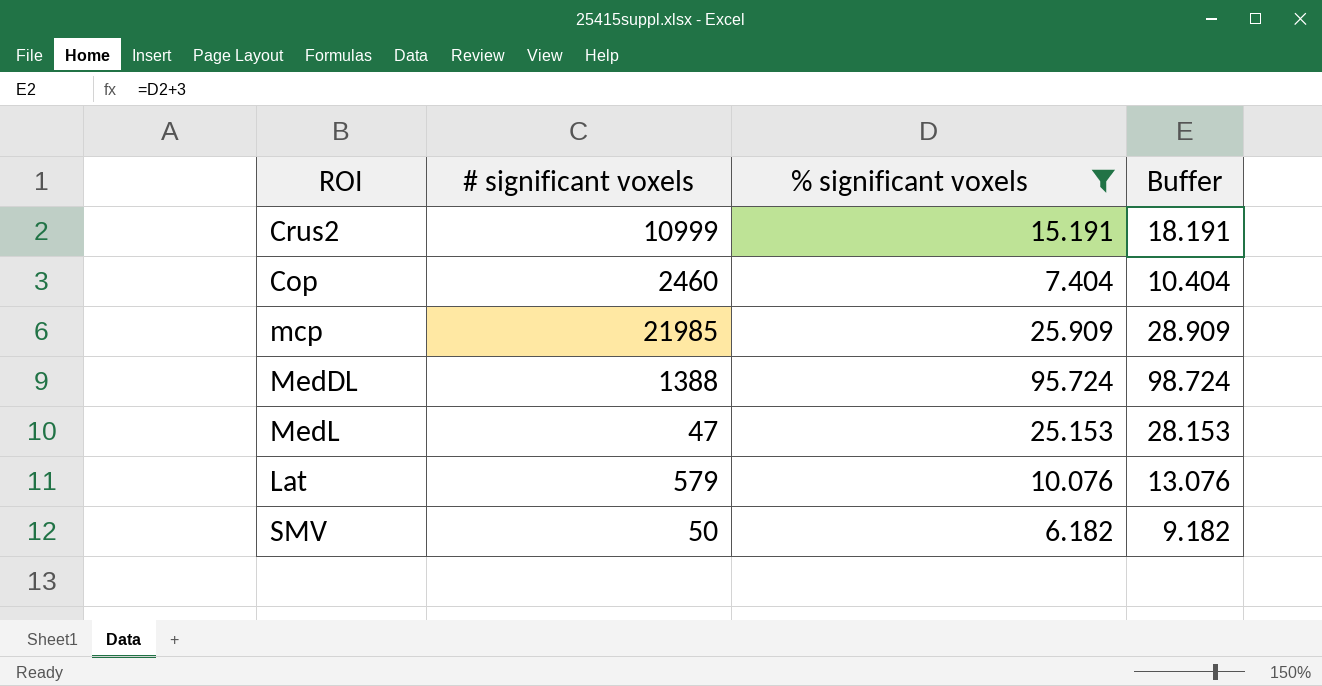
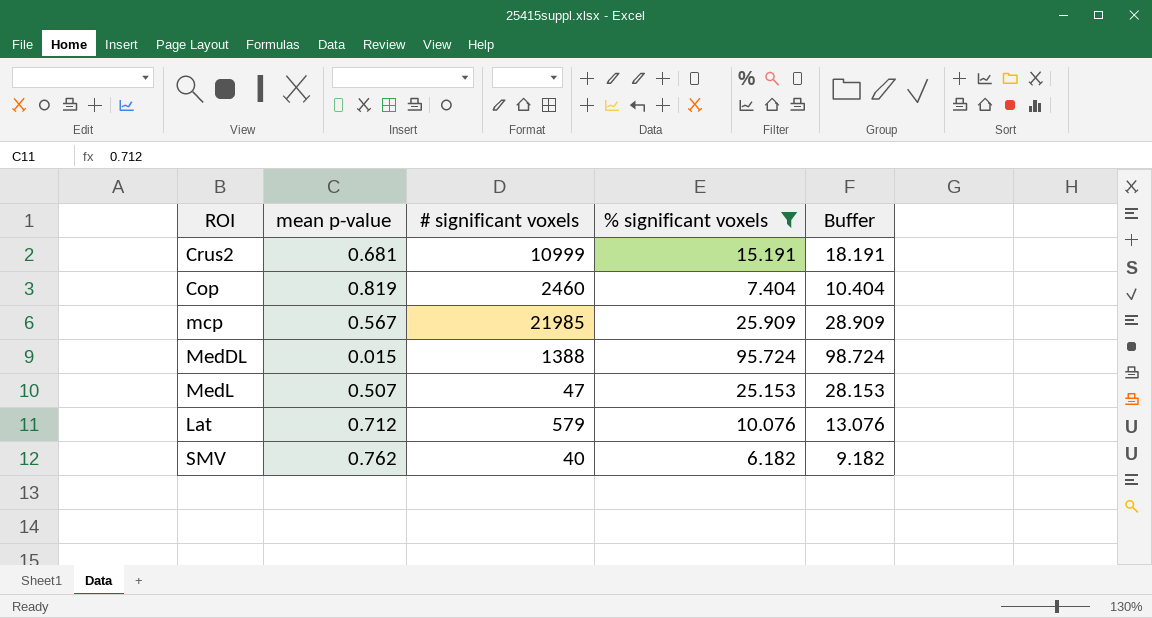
column mean p-value | position: none -> 2
SMV | # significant voxels: 50 -> 40

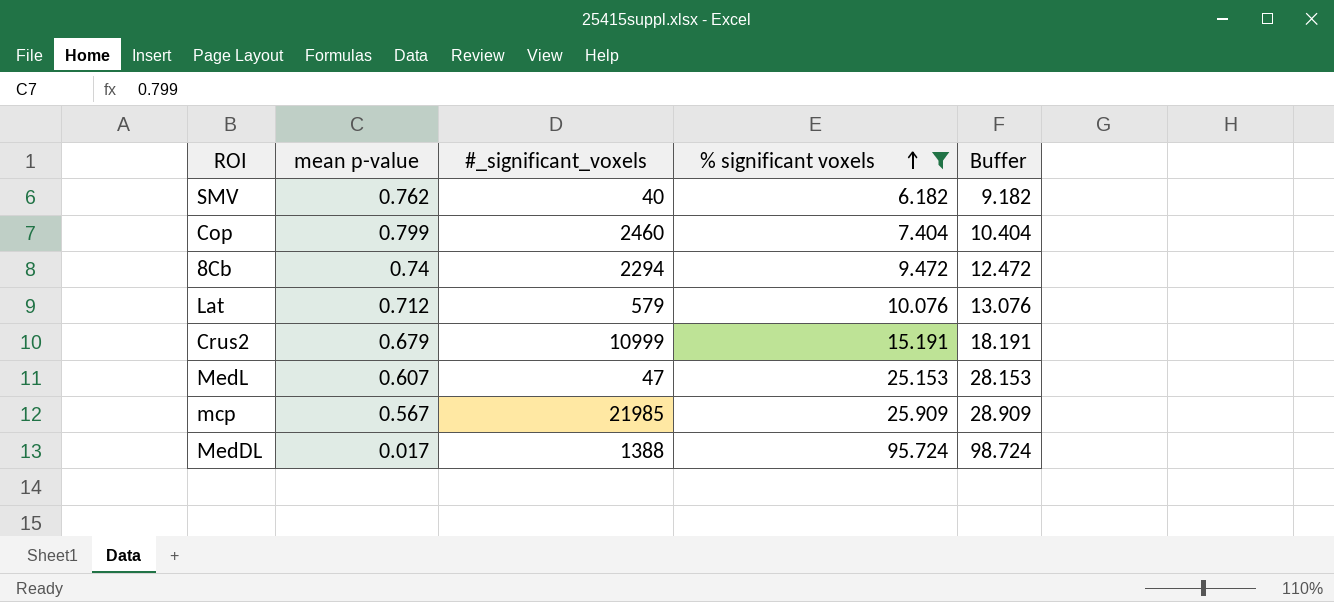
row order: none -> % significant voxels ascending
column name: # significant voxels -> #_significant_voxels
Cop | mean p-value: 0.819 -> 0.799
row 8Cb: none -> 0.74 | 2294 | 9.472 | 12.472
Crus2 | mean p-value: 0.681 -> 0.679
MedL | mean p-value: 0.507 -> 0.607
MedDL | mean p-value: 0.015 -> 0.017

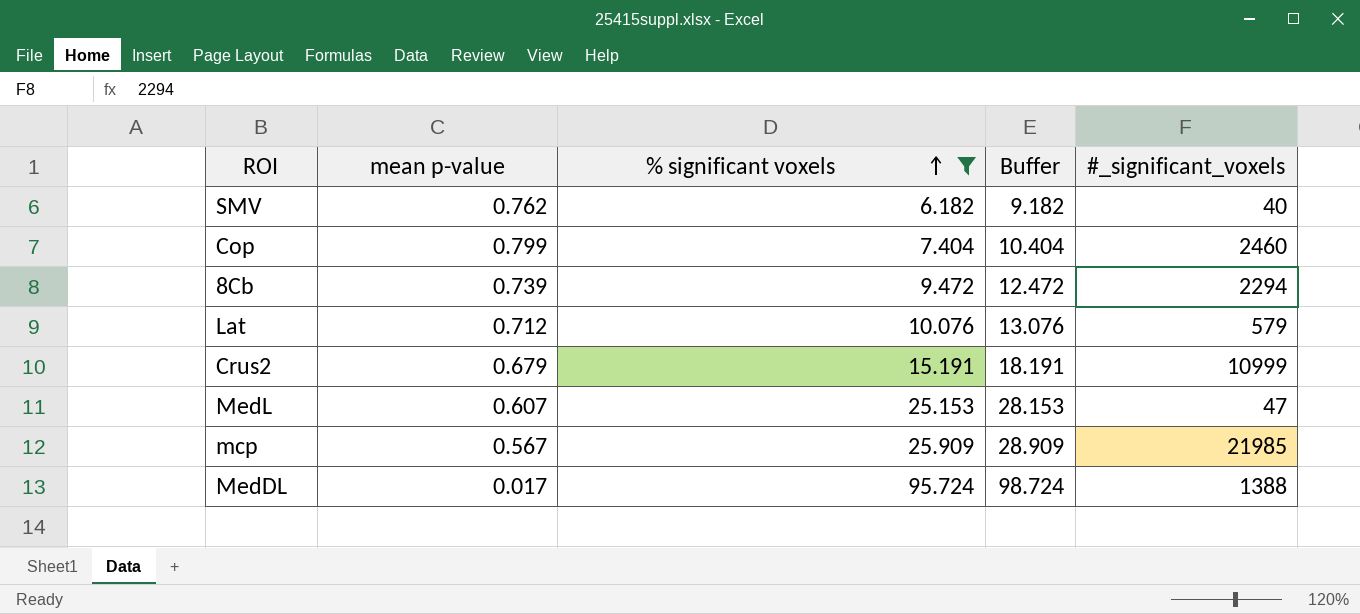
column #_significant_voxels | position: 3 -> 5
8Cb | mean p-value: 0.74 -> 0.739

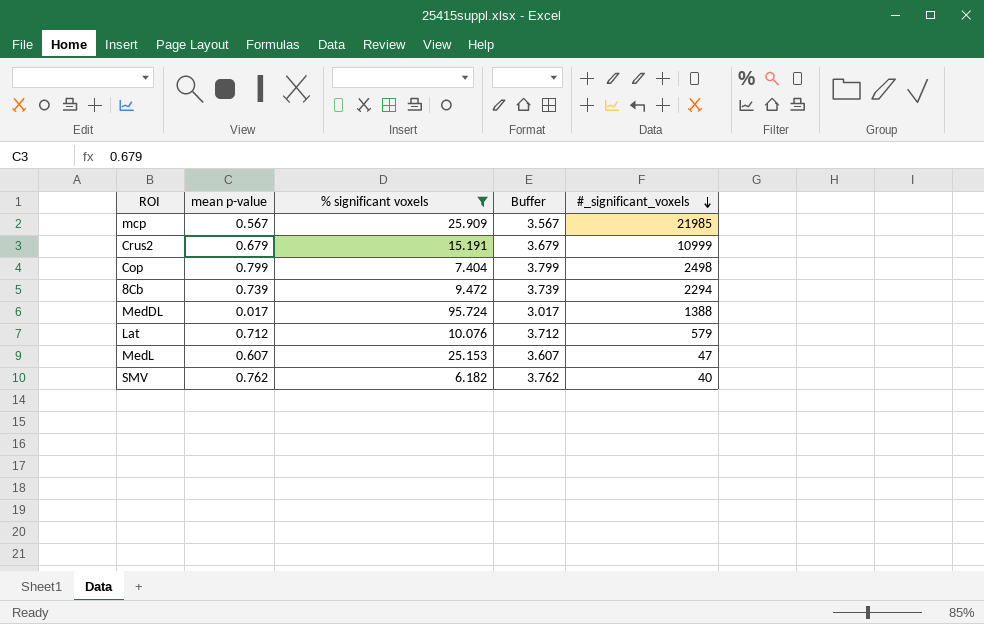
row order: % significant voxels ascending -> #_significant_voxels descending
column Buffer | formula: [% significant voxels] + 3 -> [mean p-value] + 3
Cop | #_significant_voxels: 2460 -> 2498

